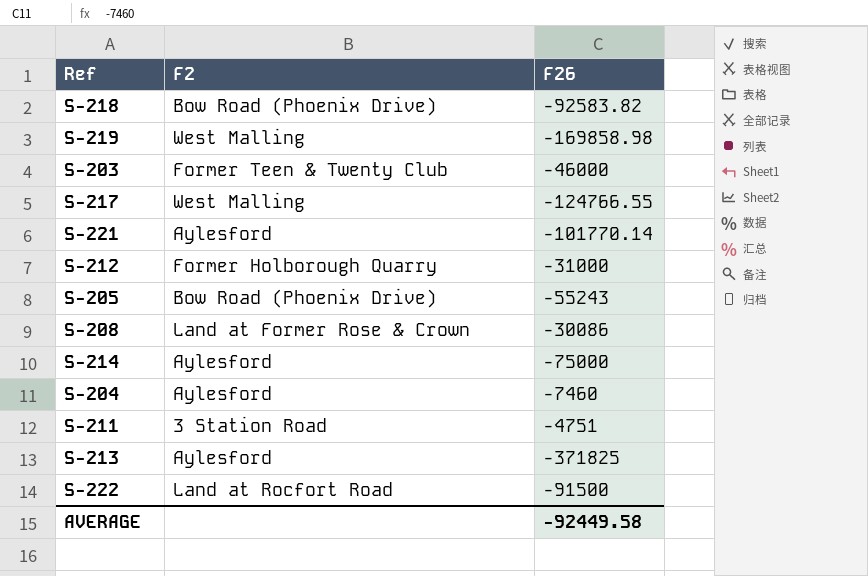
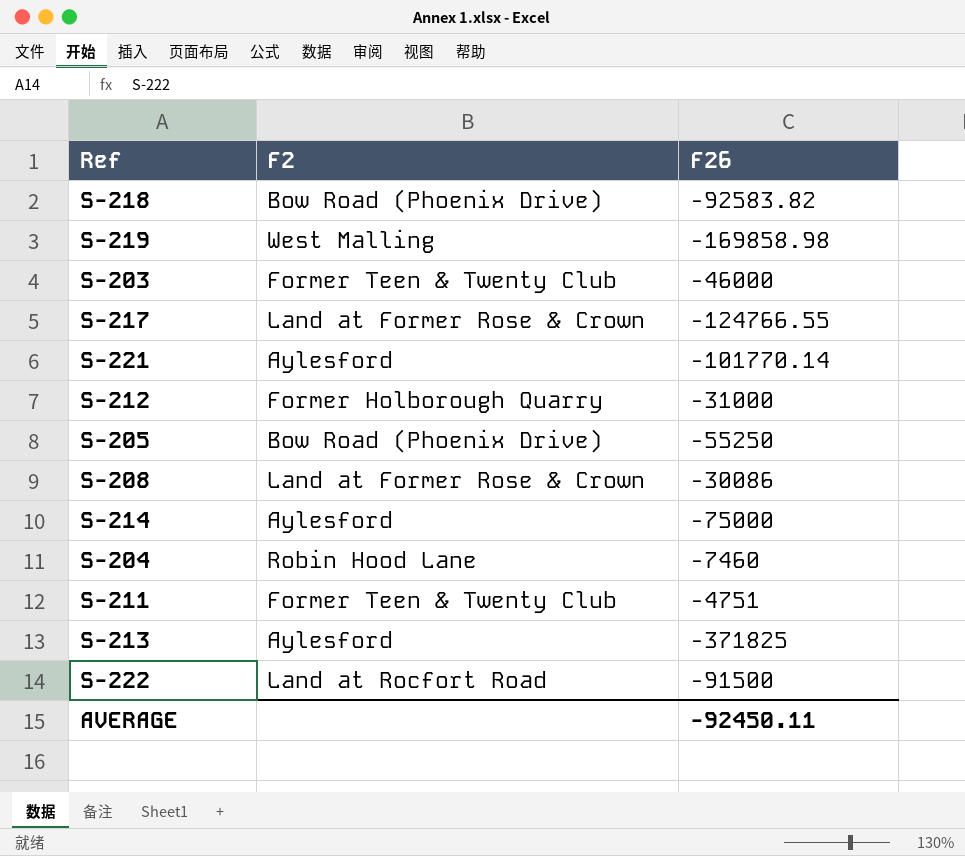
S-217 | F2: West Malling -> Land at Former Rose & Crown
S-205 | F26: -55243 -> -55250
S-204 | F2: Aylesford -> Robin Hood Lane
S-211 | F2: 3 Station Road -> Former Teen & Twenty Club
AVERAGE | F26: -92449.58 -> -92450.11

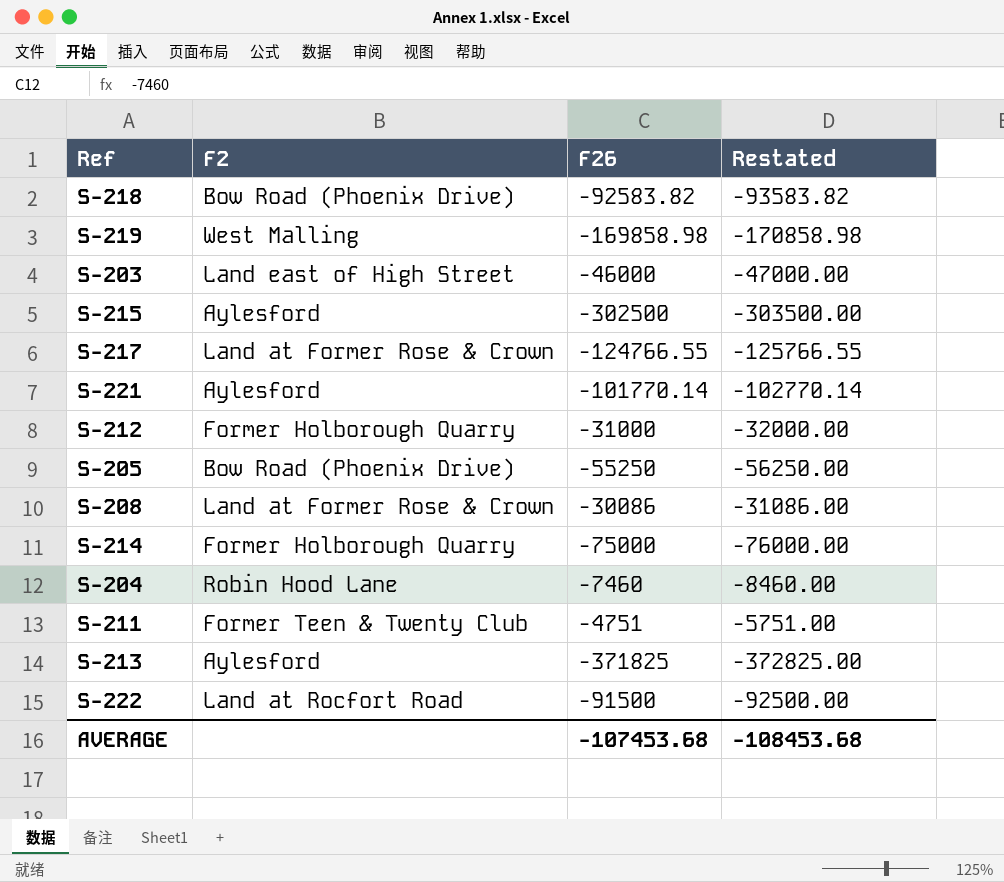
column Restated | formula: none -> [F26] - 1000
S-203 | F2: Former Teen & Twenty Club -> Land east of High Street
row S-215: none -> Aylesford | -302500 | -303500.00
S-214 | F2: Aylesford -> Former Holborough Quarry
AVERAGE | F26: -92450.11 -> -107453.68

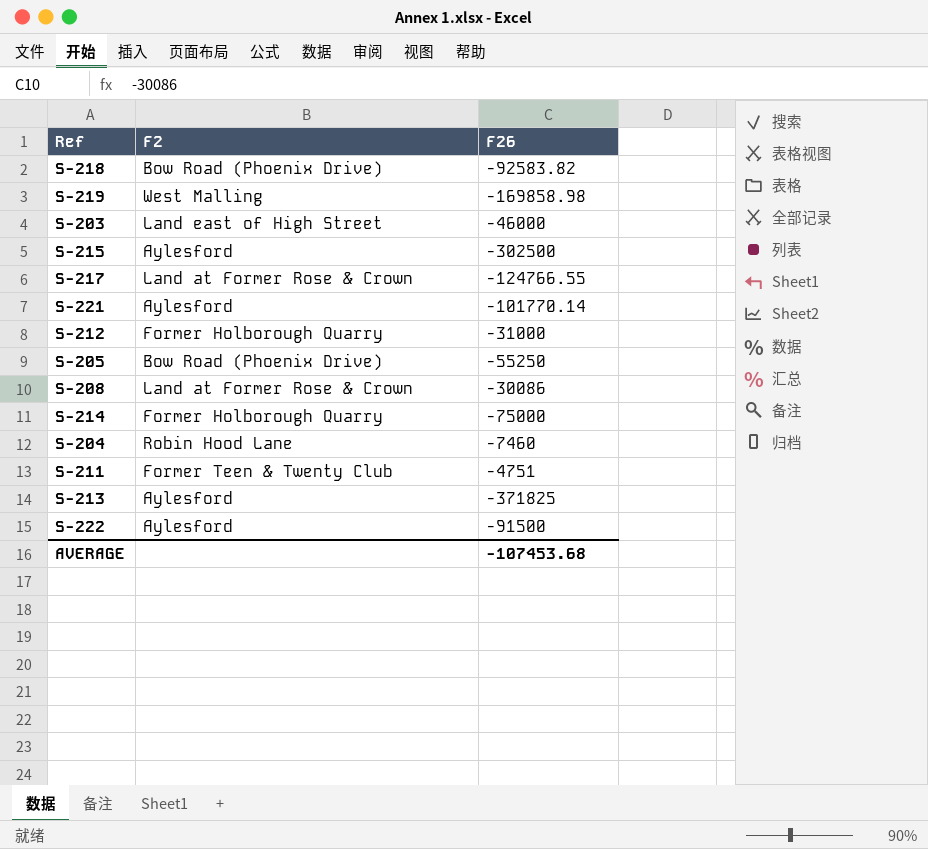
column Restated | formula: [F26] - 1000 -> none
S-222 | F2: Land at Rocfort Road -> Aylesford

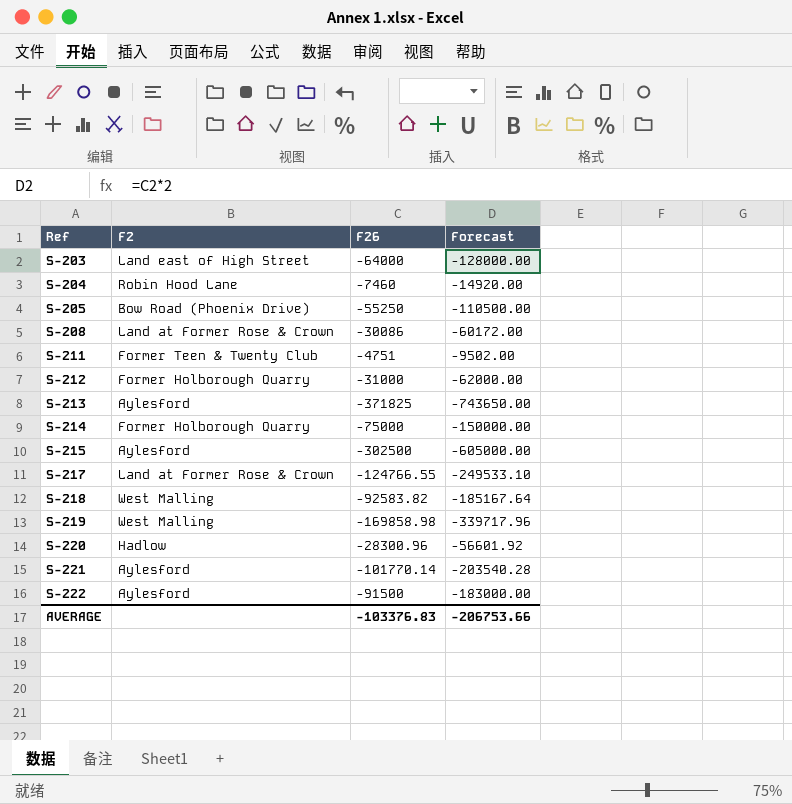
row order: none -> Ref ascending
column Forecast | formula: none -> [F26] * 2
S-203 | F26: -46000 -> -64000
S-218 | F2: Bow Road (Phoenix Drive) -> West Malling
row S-220: none -> Hadlow | -28300.96 | -56601.92
AVERAGE | F26: -107453.68 -> -103376.83

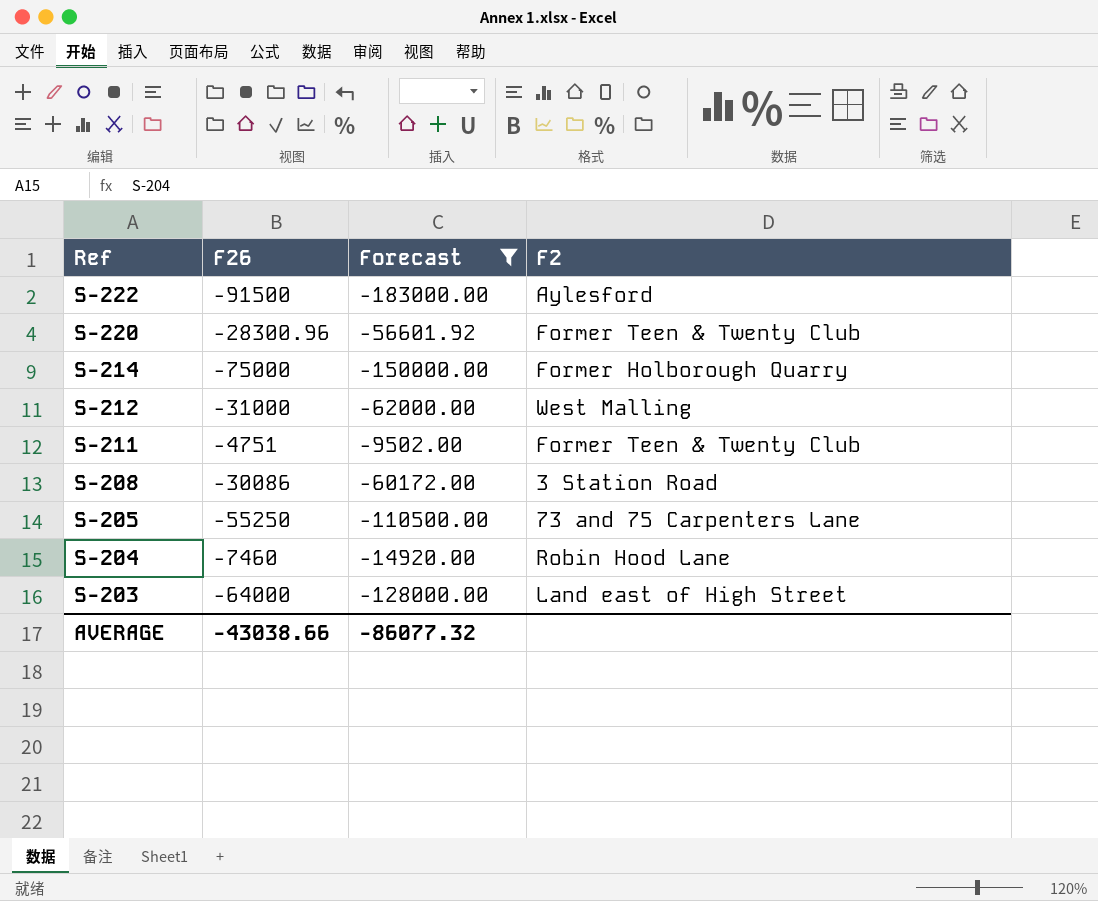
filter: none -> Forecast >= -183000.00
row order: Ref ascending -> Ref descending
column F2 | position: 2 -> 4
S-220 | F2: Hadlow -> Former Teen & Twenty Club
S-212 | F2: Former Holborough Quarry -> West Malling
S-208 | F2: Land at Former Rose & Crown -> 3 Station Road
S-205 | F2: Bow Road (Phoenix Drive) -> 73 and 75 Carpenters Lane
AVERAGE | F26: -103376.83 -> -43038.66
AVERAGE | Forecast: -206753.66 -> -86077.32

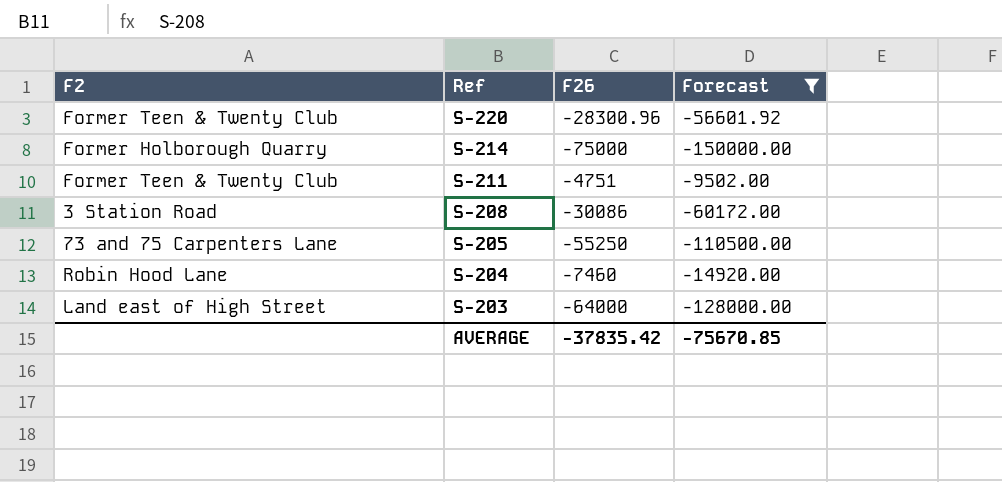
column F2 | position: 4 -> 1
row S-222: -91500 | -183000.00 | Aylesford -> none
row S-212: -31000 | -62000.00 | West Malling -> none
AVERAGE | F26: -43038.66 -> -37835.42
AVERAGE | Forecast: -86077.32 -> -75670.85

